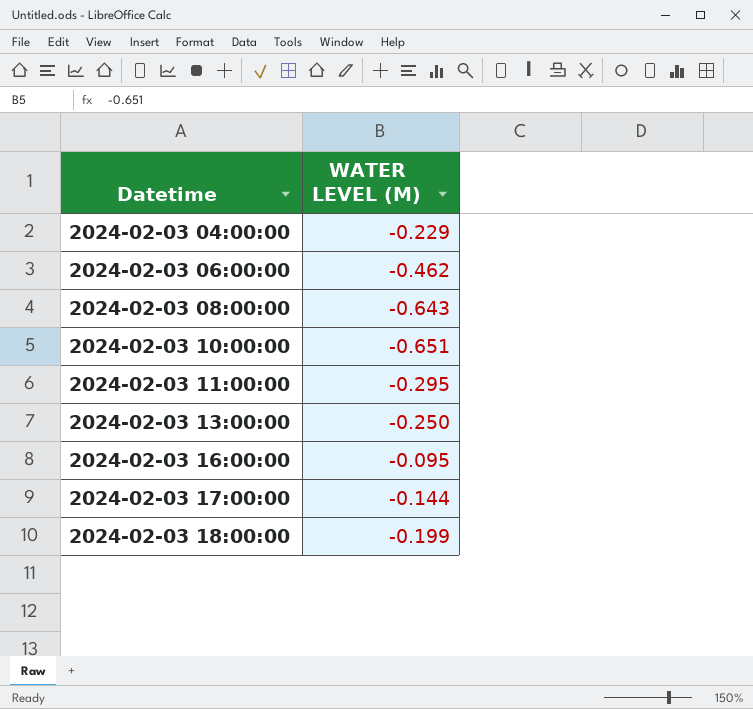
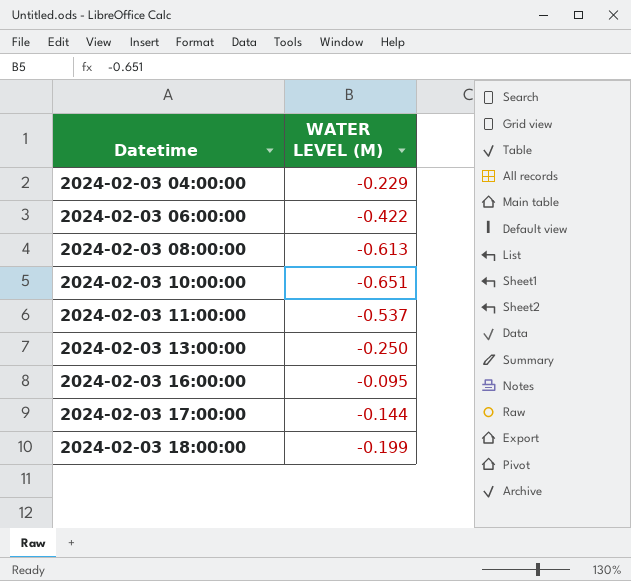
2024-02-03 06:00:00 | WATER LEVEL (M): -0.462 -> -0.422
2024-02-03 08:00:00 | WATER LEVEL (M): -0.643 -> -0.613
2024-02-03 11:00:00 | WATER LEVEL (M): -0.295 -> -0.537

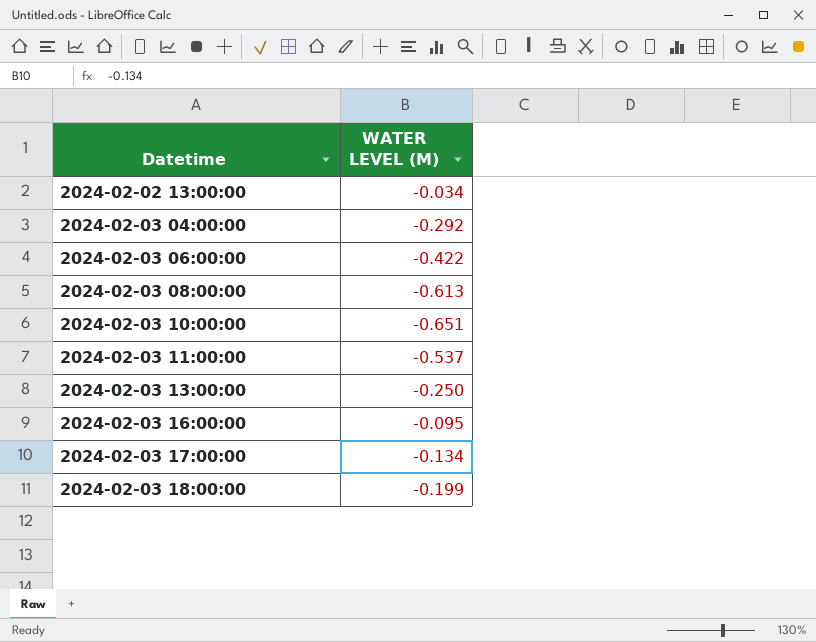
row 2024-02-02 13:00:00: none -> -0.034
2024-02-03 04:00:00 | WATER LEVEL (M): -0.229 -> -0.292
2024-02-03 17:00:00 | WATER LEVEL (M): -0.144 -> -0.134

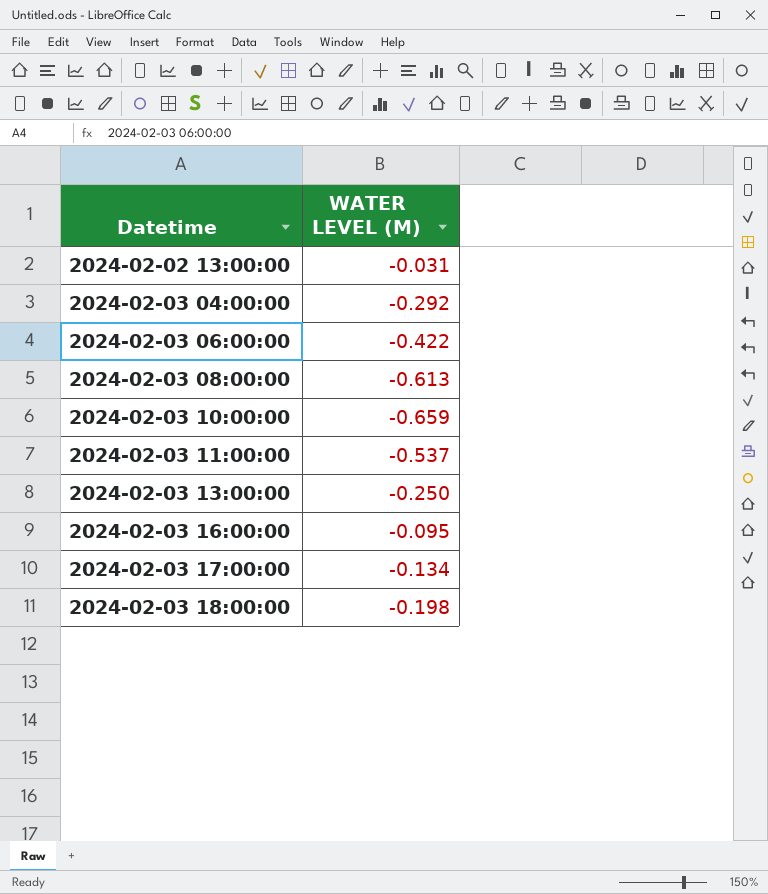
2024-02-02 13:00:00 | WATER LEVEL (M): -0.034 -> -0.031
2024-02-03 10:00:00 | WATER LEVEL (M): -0.651 -> -0.659
2024-02-03 18:00:00 | WATER LEVEL (M): -0.199 -> -0.198

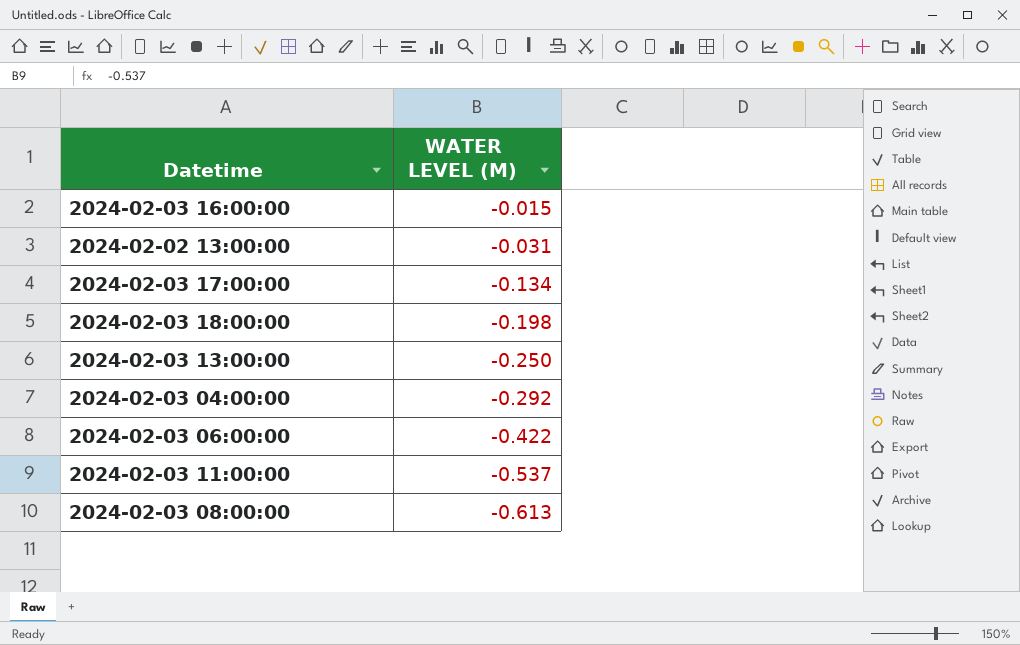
row order: Datetime ascending -> WATER LEVEL (M) descending
row 2024-02-03 10:00:00: -0.659 -> none
2024-02-03 16:00:00 | WATER LEVEL (M): -0.095 -> -0.015

